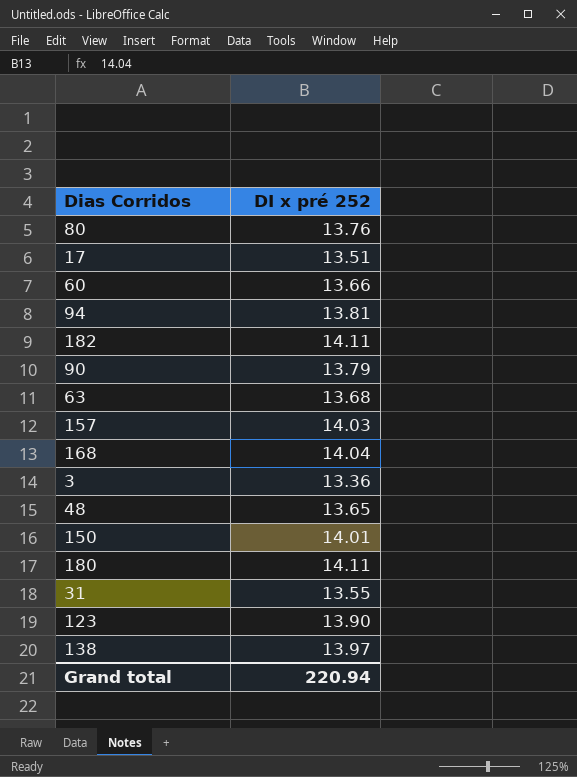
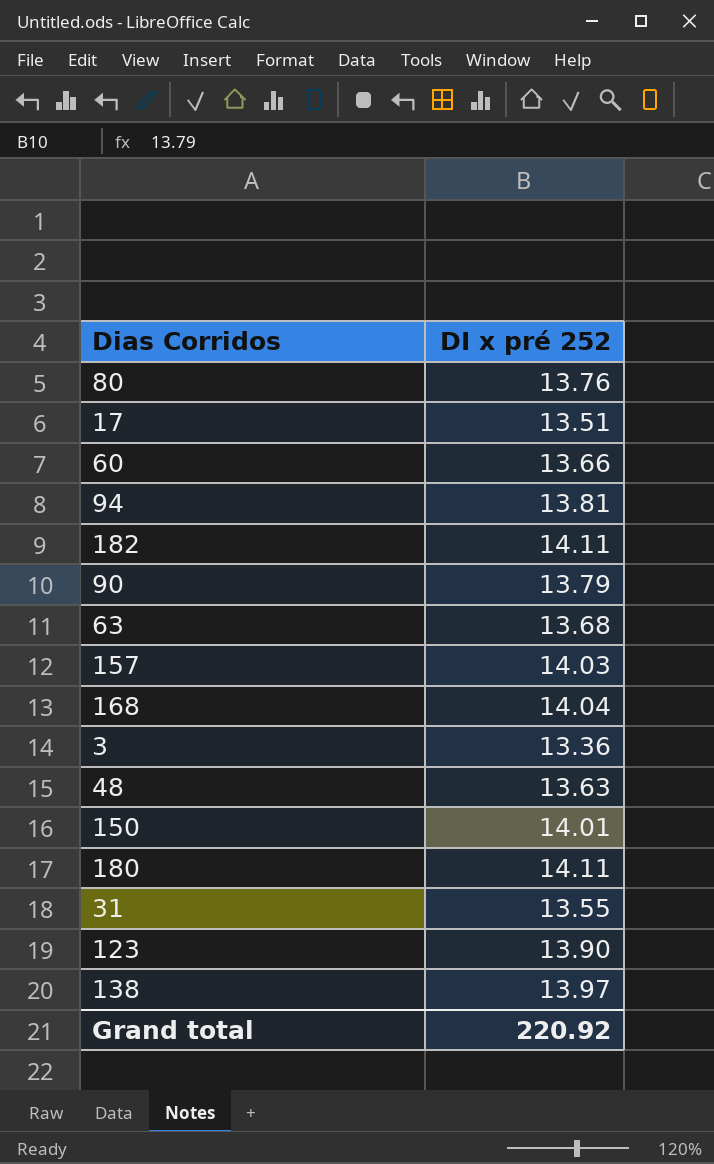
48 | DI x pré 252: 13.65 -> 13.63
Grand total | DI x pré 252: 220.94 -> 220.92

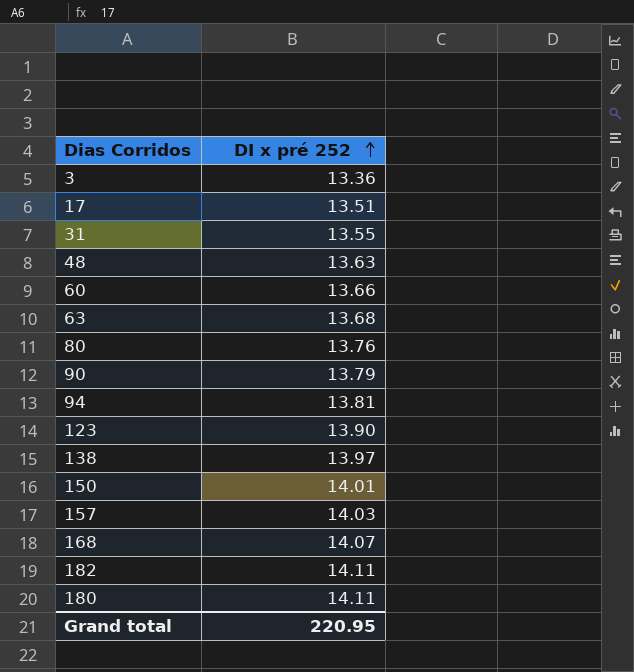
row order: none -> DI x pré 252 ascending
168 | DI x pré 252: 14.04 -> 14.07
Grand total | DI x pré 252: 220.92 -> 220.95

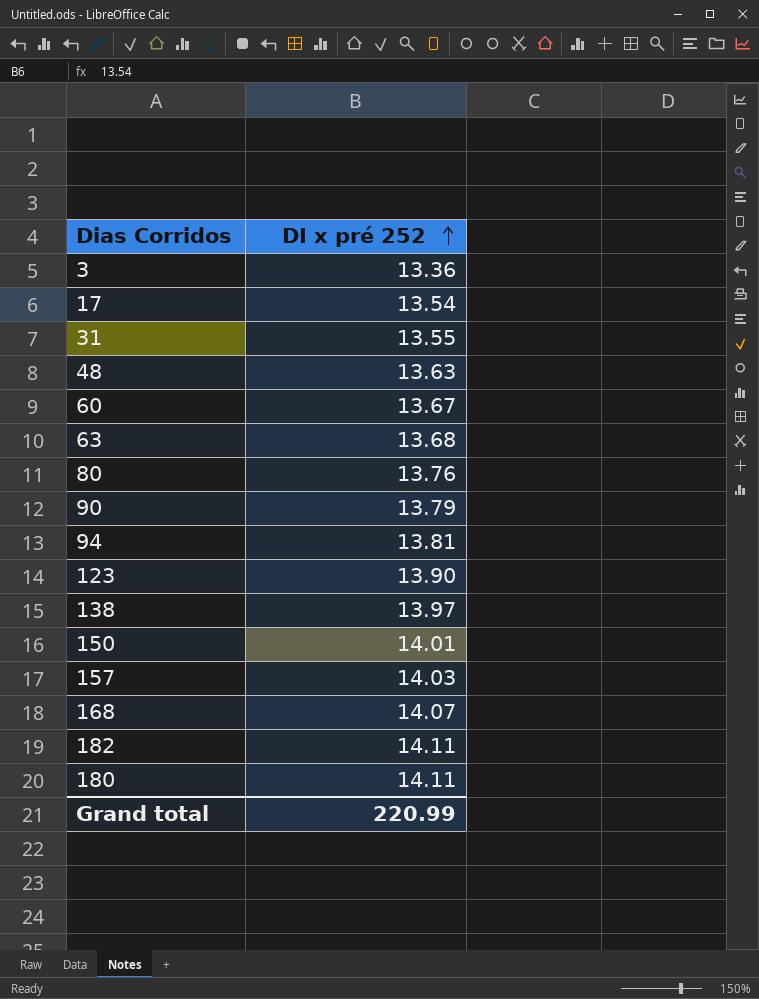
17 | DI x pré 252: 13.51 -> 13.54
60 | DI x pré 252: 13.66 -> 13.67
Grand total | DI x pré 252: 220.95 -> 220.99

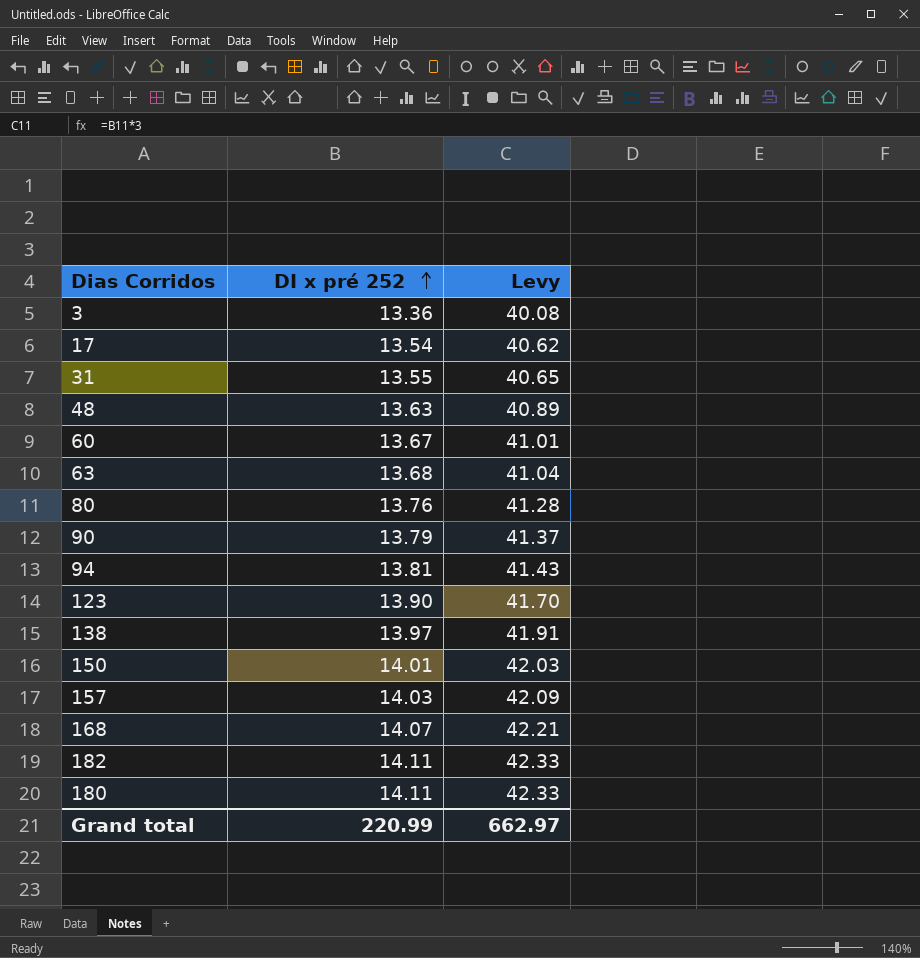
column Levy | formula: none -> [DI x pré 252] * 3

